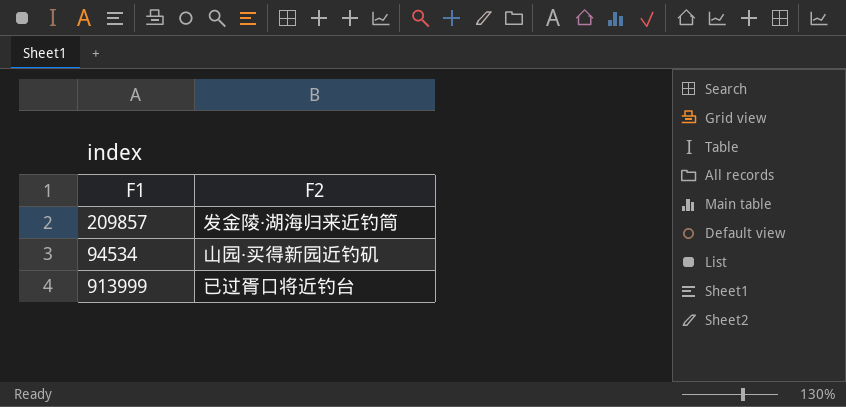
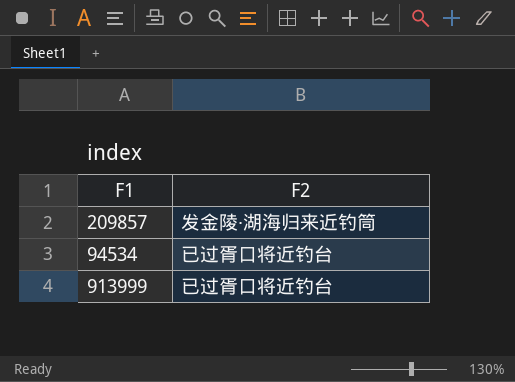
94534 | F2: 山园·买得新园近钓矶 -> 已过胥口将近钓台

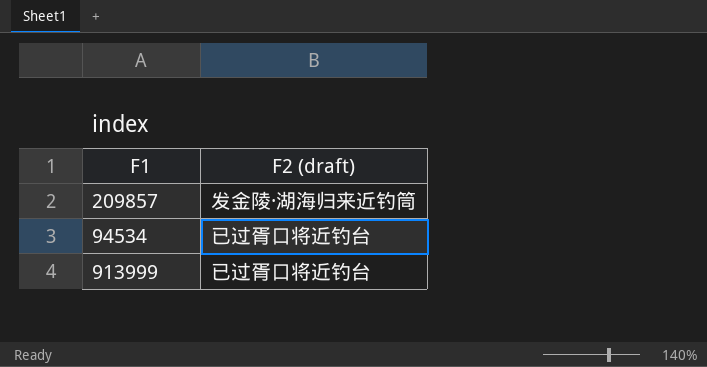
column name: F2 -> F2 (draft)

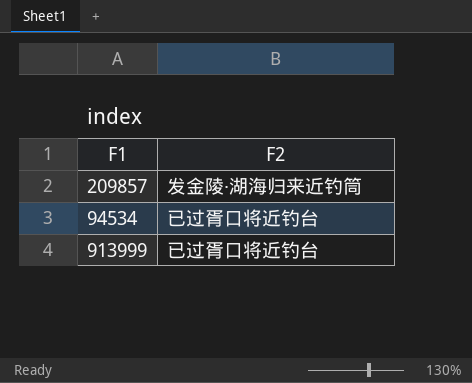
column name: F2 (draft) -> F2

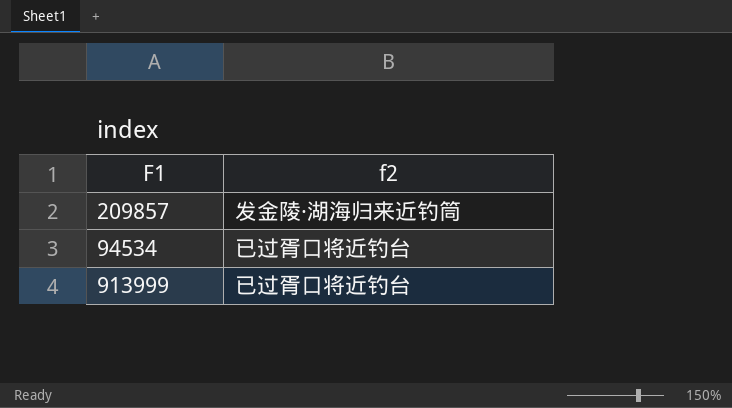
column name: F2 -> f2

